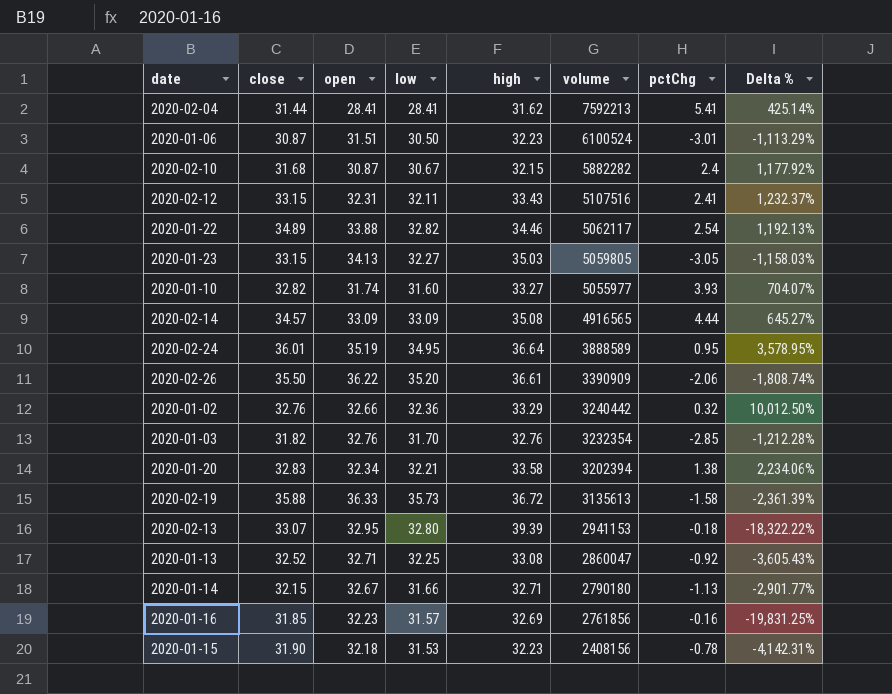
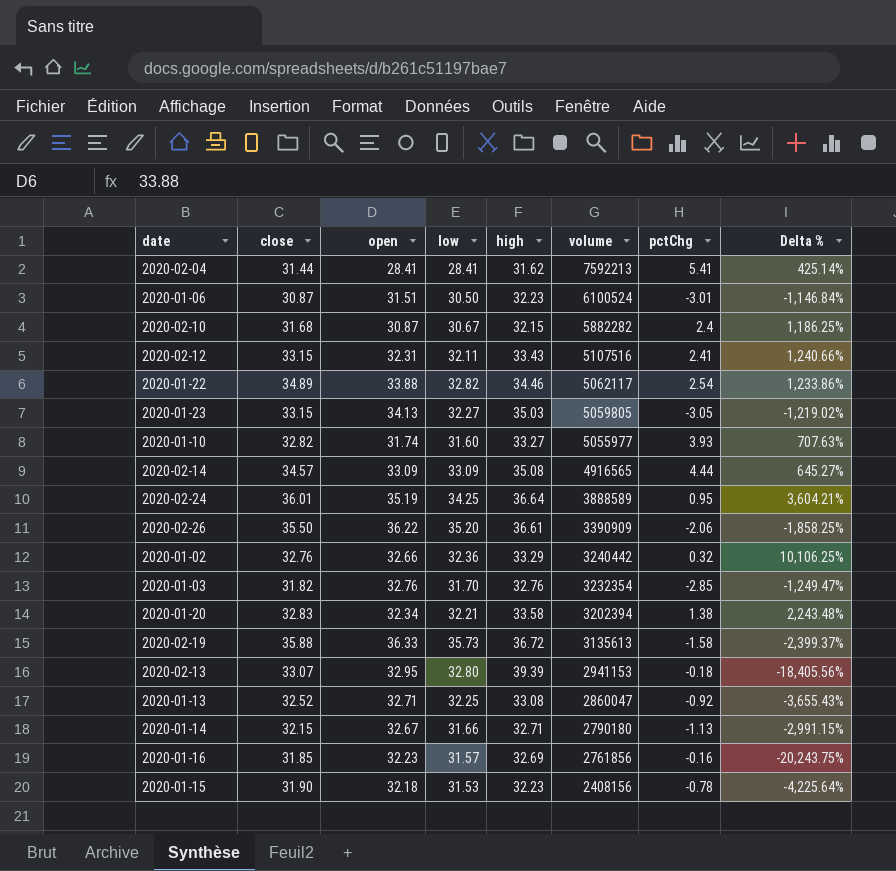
column Delta % | formula: ([low] - [pctChg]) / [pctChg] -> ([open] - [pctChg]) / [pctChg]
2020-02-24 | low: 34.95 -> 34.25

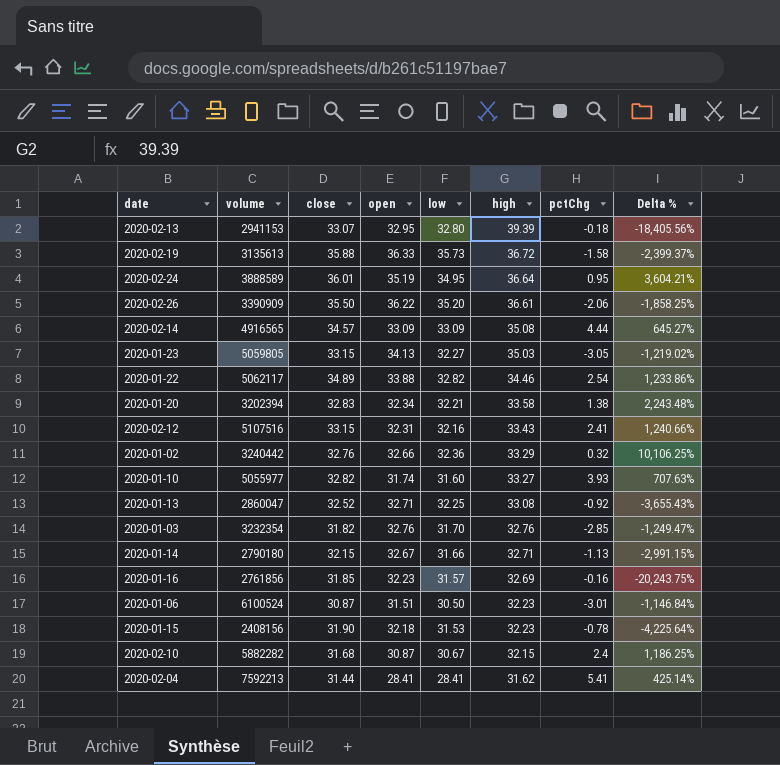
row order: volume descending -> high descending
column volume | position: 6 -> 2
2020-02-24 | low: 34.25 -> 34.95
2020-02-12 | low: 32.11 -> 32.16

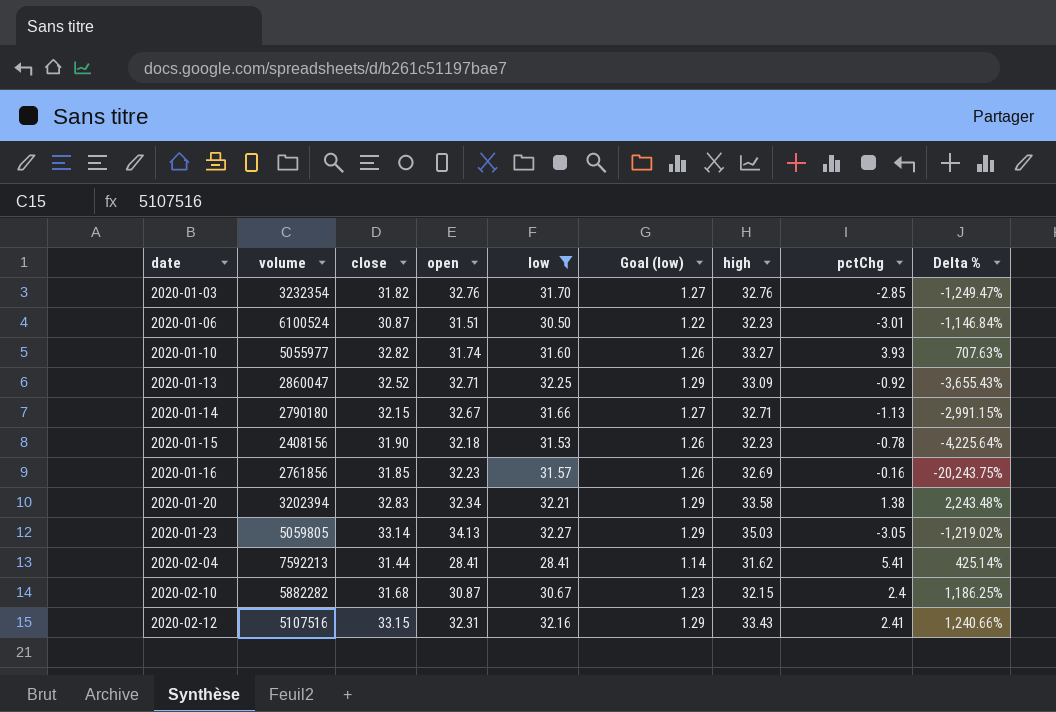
filter: none -> low <= 32.27
row order: high descending -> date ascending
column Goal (low) | formula: none -> [low] * 0.04
2020-01-13 | high: 33.08 -> 33.09
2020-01-23 | close: 33.15 -> 33.14

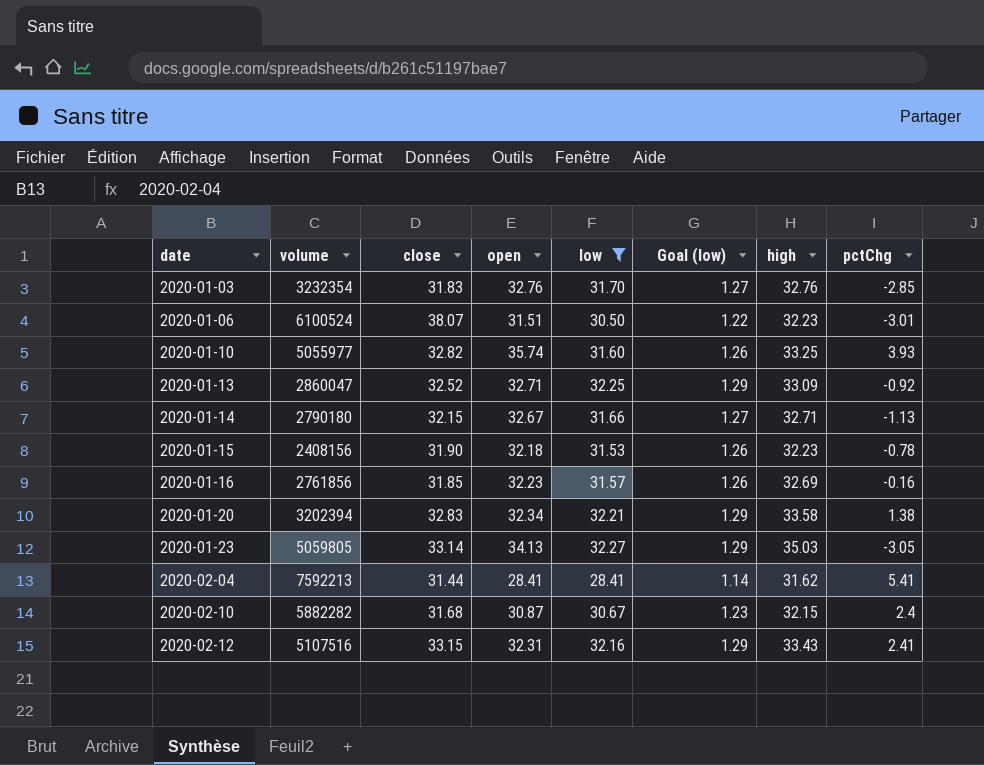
column Delta % | formula: ([open] - [pctChg]) / [pctChg] -> none
2020-01-03 | close: 31.82 -> 31.83
2020-01-06 | close: 30.87 -> 38.07
2020-01-10 | open: 31.74 -> 35.74
2020-01-10 | high: 33.27 -> 33.25

